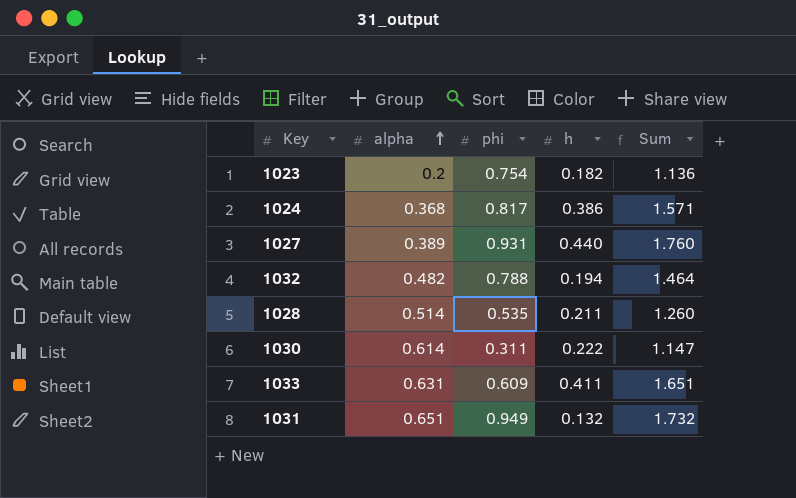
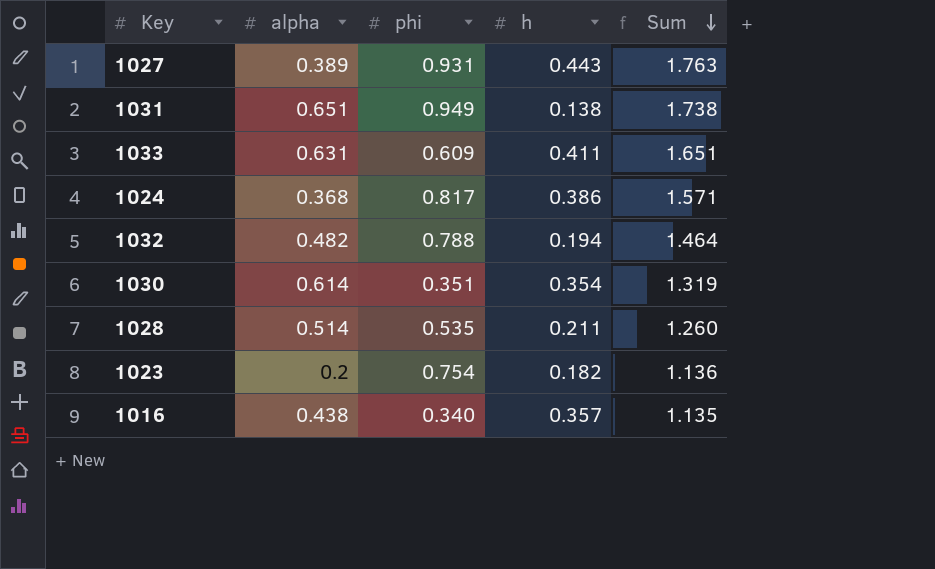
row order: alpha ascending -> Sum descending
1027 | h: 0.440 -> 0.443
1027 | Sum: 1.760 -> 1.763
1031 | h: 0.132 -> 0.138
1031 | Sum: 1.732 -> 1.738
1030 | phi: 0.311 -> 0.351
1030 | h: 0.222 -> 0.354
1030 | Sum: 1.147 -> 1.319
row 1016: none -> 0.438 | 0.340 | 0.357 | 1.135

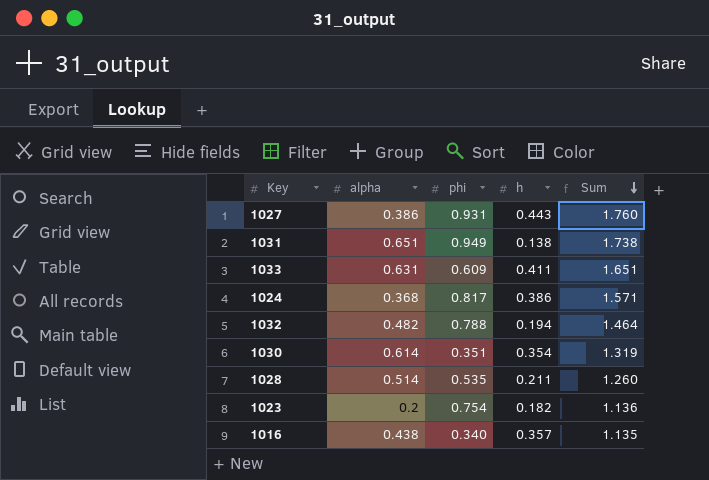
1027 | alpha: 0.389 -> 0.386
1027 | Sum: 1.763 -> 1.760

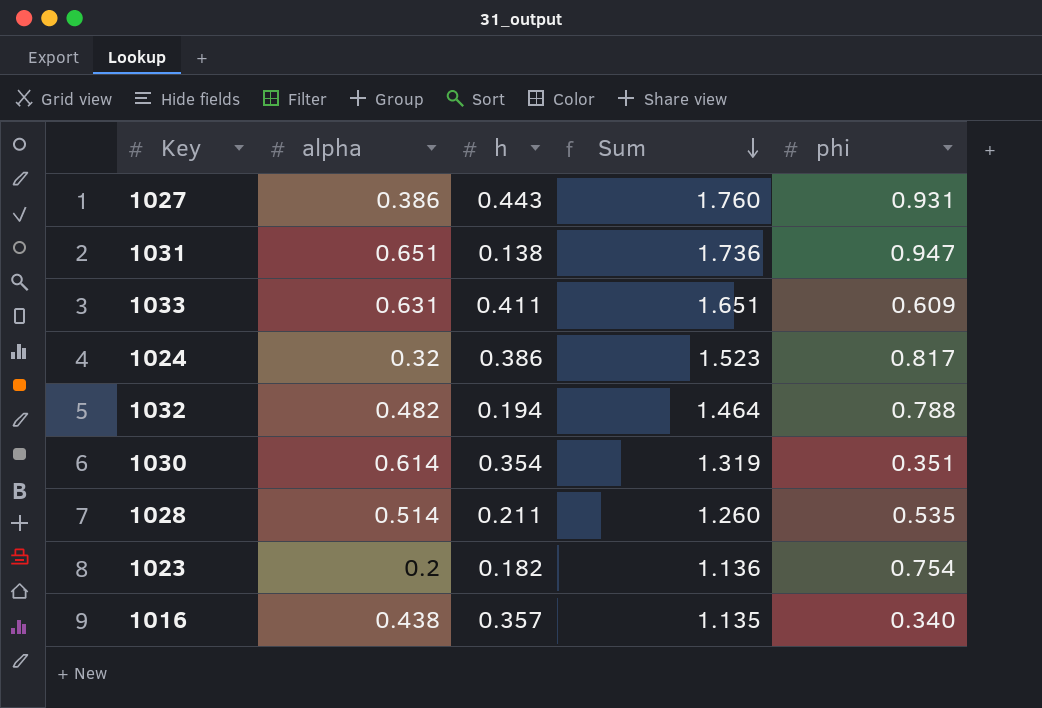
column phi | position: 3 -> 5
1031 | Sum: 1.738 -> 1.736
1031 | phi: 0.949 -> 0.947
1024 | alpha: 0.368 -> 0.32
1024 | Sum: 1.571 -> 1.523

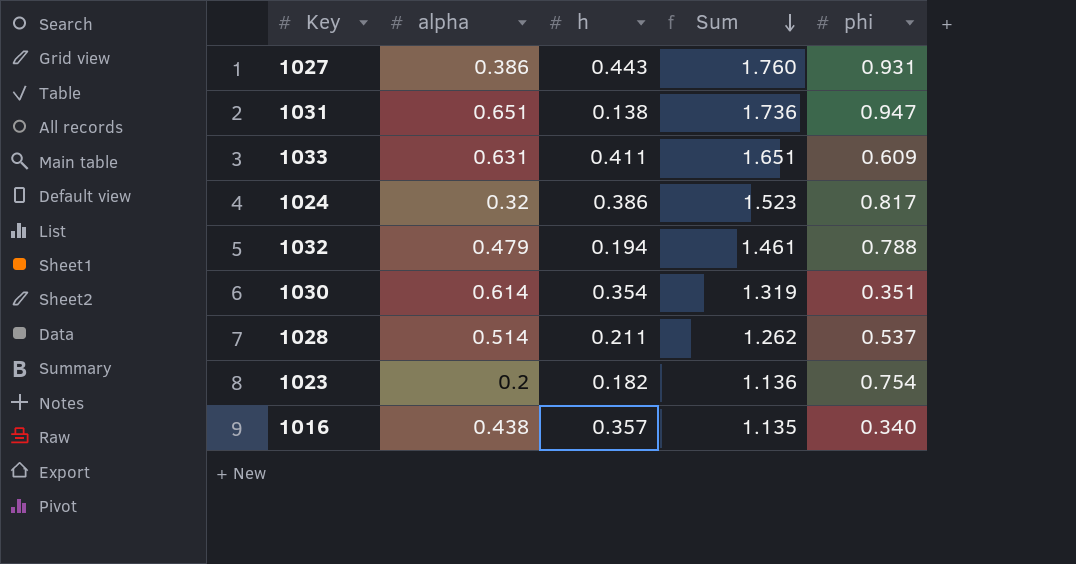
1032 | alpha: 0.482 -> 0.479
1032 | Sum: 1.464 -> 1.461
1028 | Sum: 1.260 -> 1.262
1028 | phi: 0.535 -> 0.537

